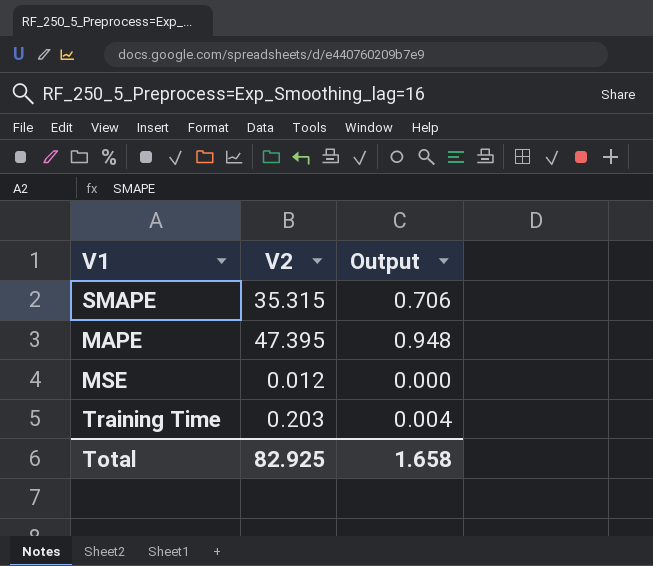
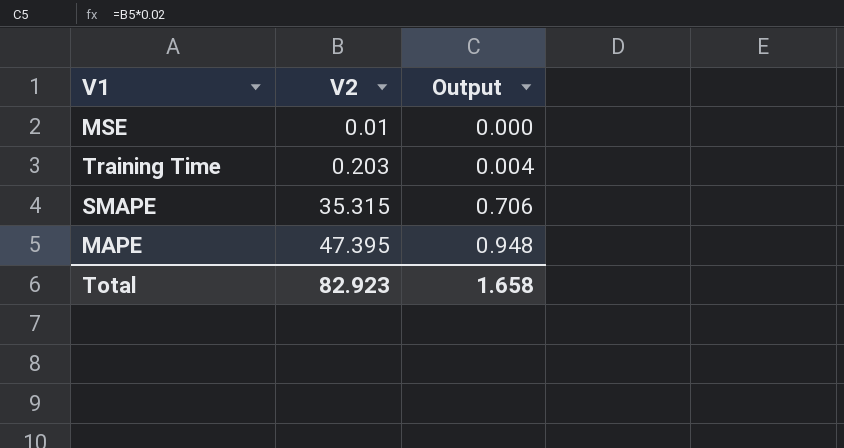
row order: none -> V2 ascending
MSE | V2: 0.012 -> 0.01
Total | V2: 82.925 -> 82.923

